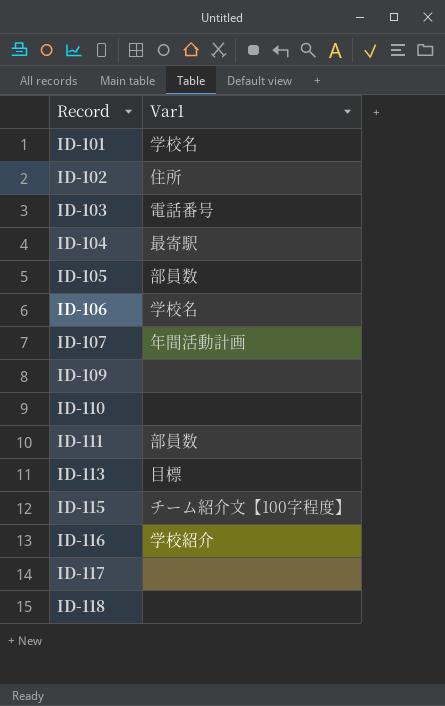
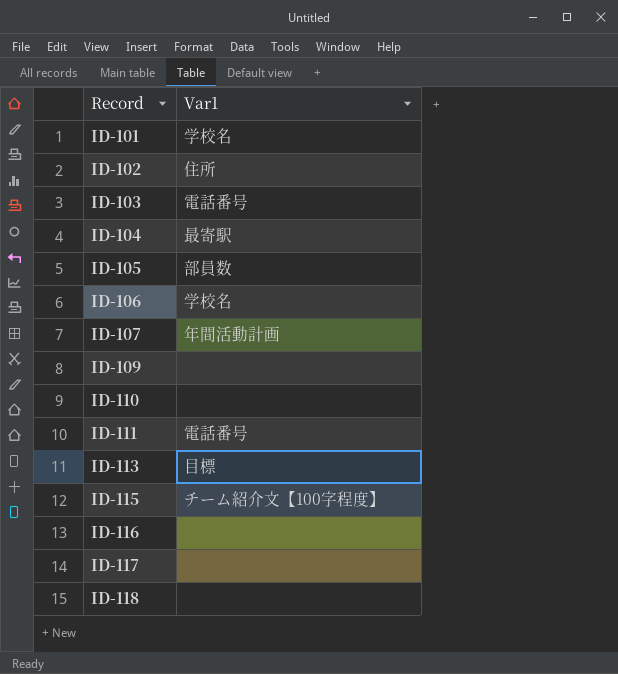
ID-111 | Var1: 部員数 -> 電話番号
ID-116 | Var1: 学校紹介 -> none

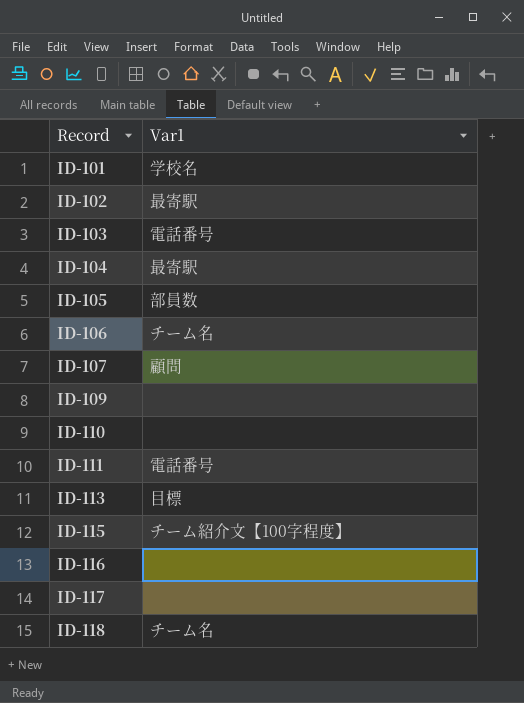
ID-102 | Var1: 住所 -> 最寄駅
ID-106 | Var1: 学校名 -> チーム名
ID-107 | Var1: 年間活動計画 -> 顧問
ID-118 | Var1: none -> チーム名

